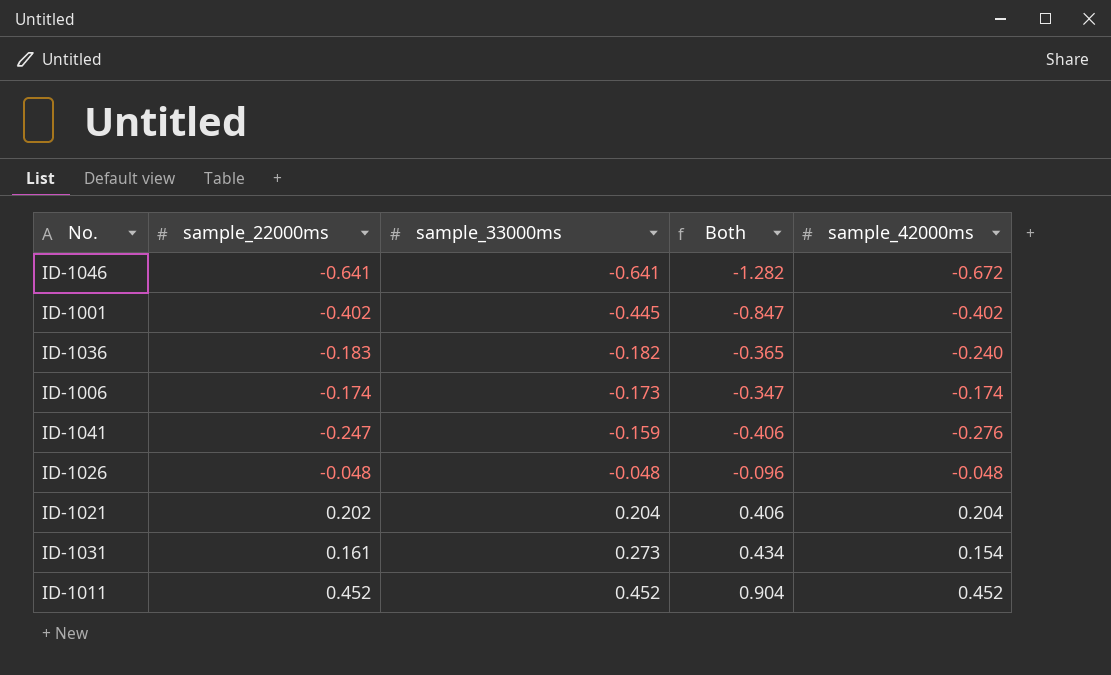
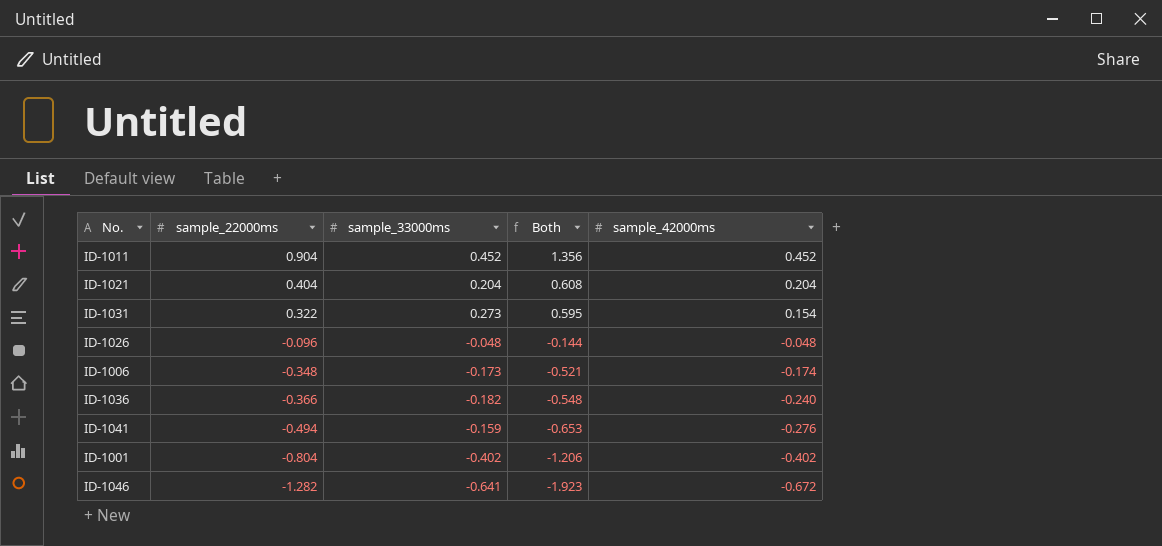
row order: sample_33000ms ascending -> sample_22000ms descending
ID-1011 | sample_22000ms: 0.452 -> 0.904
ID-1011 | Both: 0.904 -> 1.356
ID-1021 | sample_22000ms: 0.202 -> 0.404
ID-1021 | Both: 0.406 -> 0.608
ID-1031 | sample_22000ms: 0.161 -> 0.322
ID-1031 | Both: 0.434 -> 0.595
ID-1026 | sample_22000ms: -0.048 -> -0.096
ID-1026 | Both: -0.096 -> -0.144
ID-1006 | sample_22000ms: -0.174 -> -0.348
ID-1006 | Both: -0.347 -> -0.521
ID-1036 | sample_22000ms: -0.183 -> -0.366
ID-1036 | Both: -0.365 -> -0.548
ID-1041 | sample_22000ms: -0.247 -> -0.494
ID-1041 | Both: -0.406 -> -0.653
ID-1001 | sample_22000ms: -0.402 -> -0.804
ID-1001 | sample_33000ms: -0.445 -> -0.402
ID-1001 | Both: -0.847 -> -1.206
ID-1046 | sample_22000ms: -0.641 -> -1.282
ID-1046 | Both: -1.282 -> -1.923

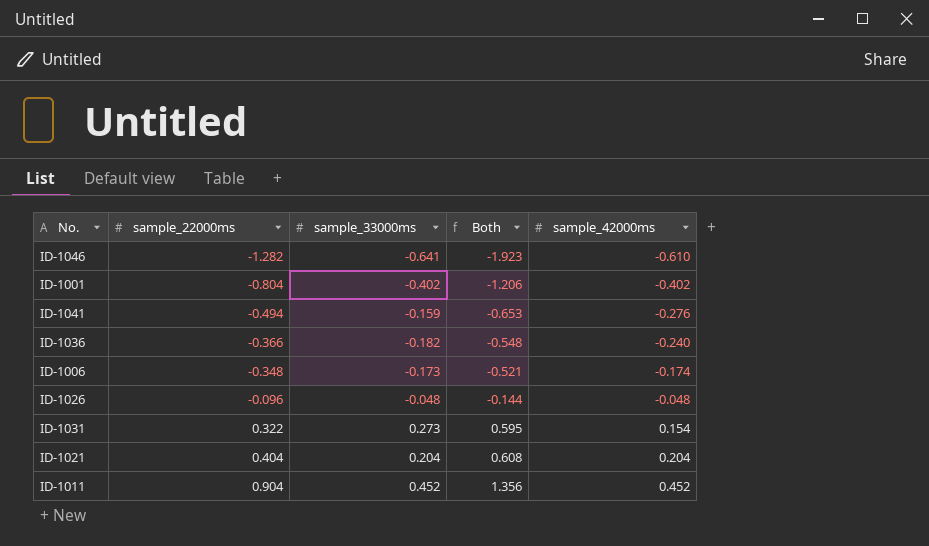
row order: sample_22000ms descending -> sample_22000ms ascending
ID-1046 | sample_42000ms: -0.672 -> -0.610

